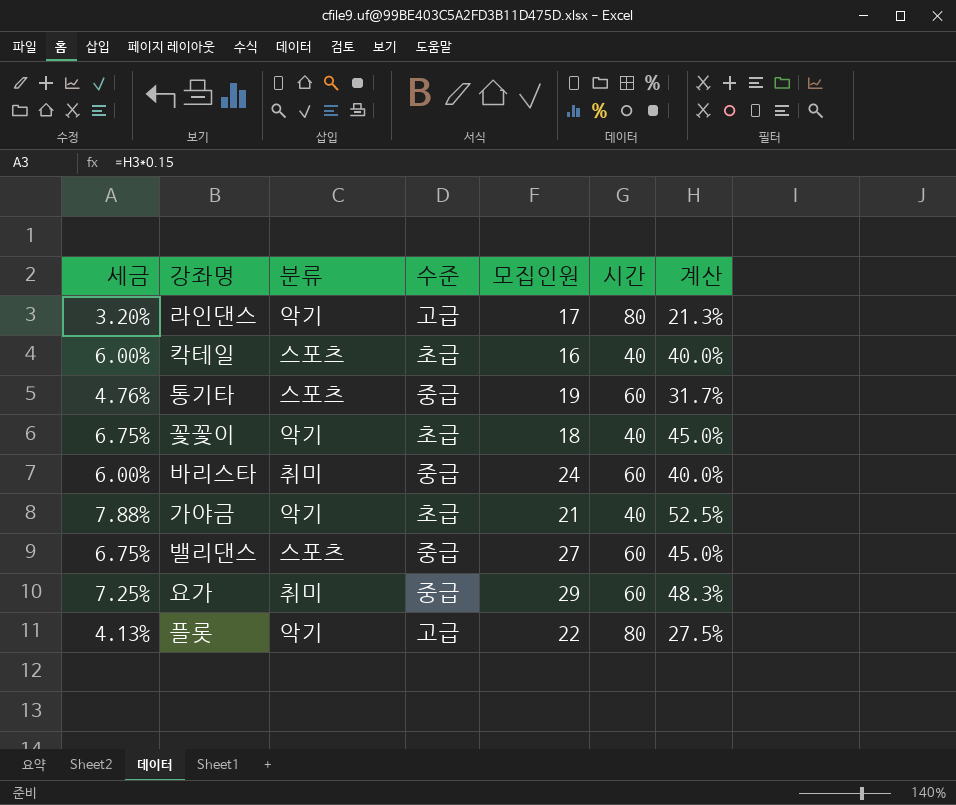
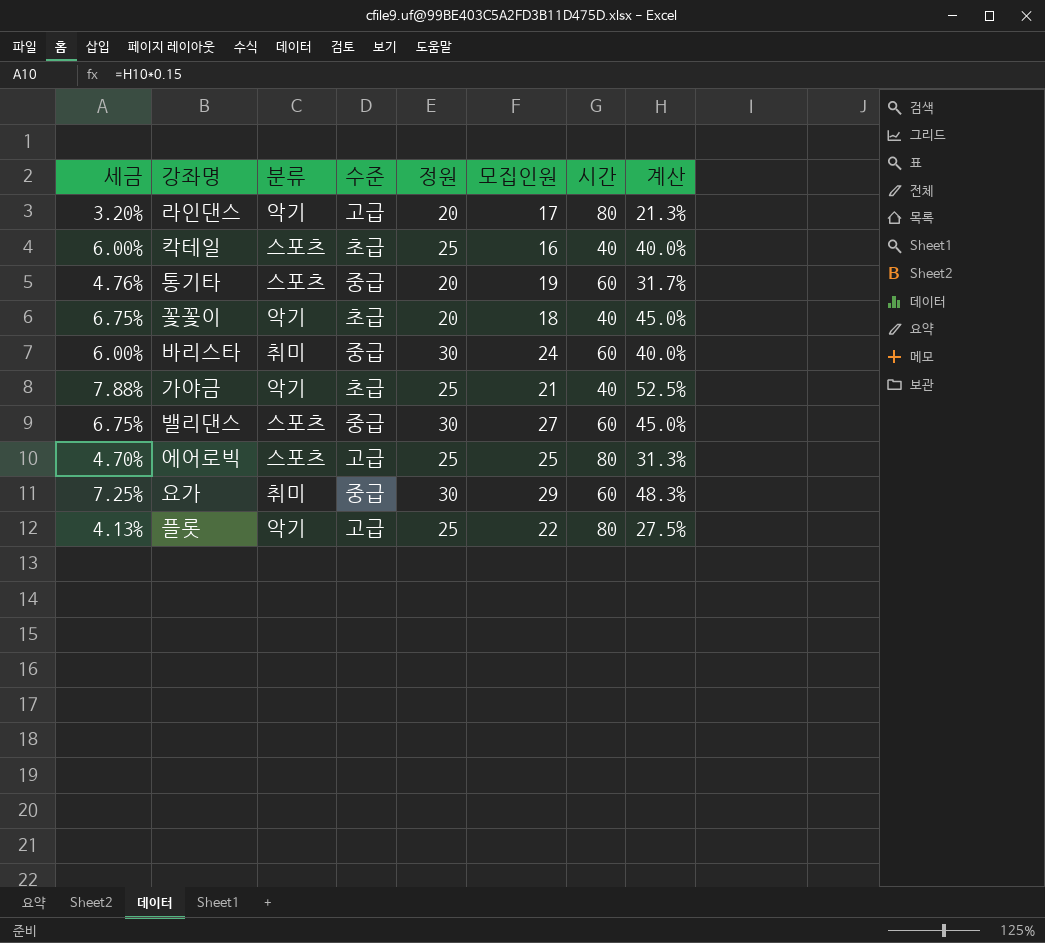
column 정원 | position: none -> 5
row 에어로빅: none -> 4.70% | 스포츠 | 고급 | 25 | 25 | 80 | 31.3%

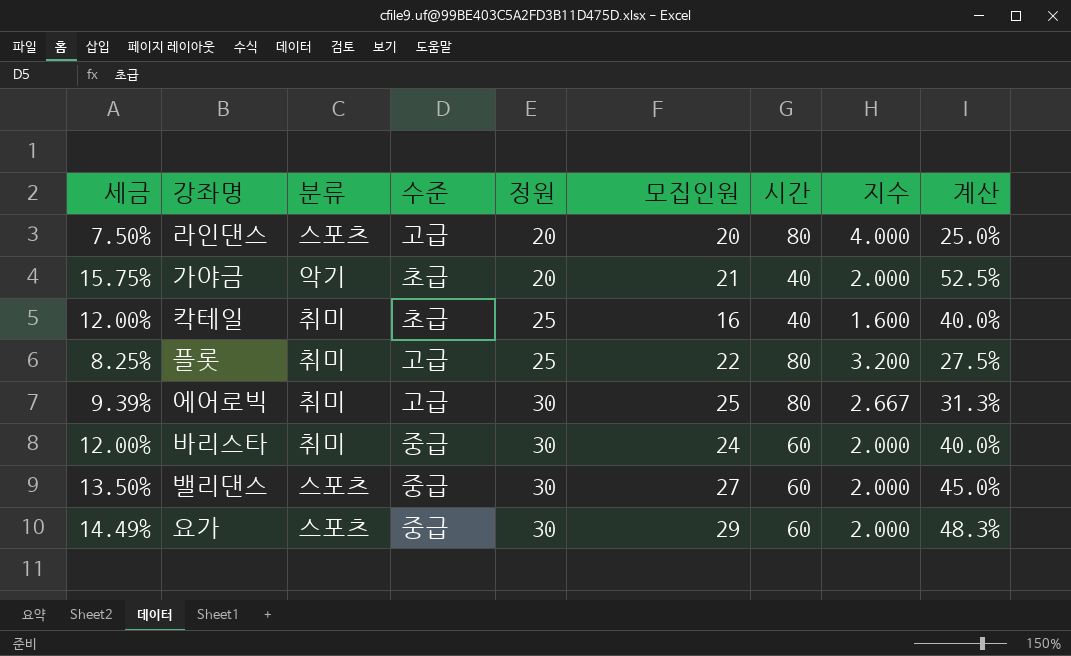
row order: none -> 정원 ascending
column 세금 | formula: [계산] * 0.15 -> [계산] * 0.3
column 지수 | formula: none -> [시간] / [정원]
row 통기타: 4.76% | 스포츠 | 중급 | 20 | 19 | 60 | 31.7% -> none
row 꽃꽃이: 6.75% | 악기 | 초급 | 20 | 18 | 40 | 45.0% -> none
라인댄스 | 분류: 악기 -> 스포츠
라인댄스 | 모집인원: 17 -> 20
라인댄스 | 계산: 21.3% -> 25.0%
가야금 | 정원: 25 -> 20
칵테일 | 분류: 스포츠 -> 취미
플롯 | 분류: 악기 -> 취미
에어로빅 | 분류: 스포츠 -> 취미
에어로빅 | 정원: 25 -> 30
요가 | 분류: 취미 -> 스포츠

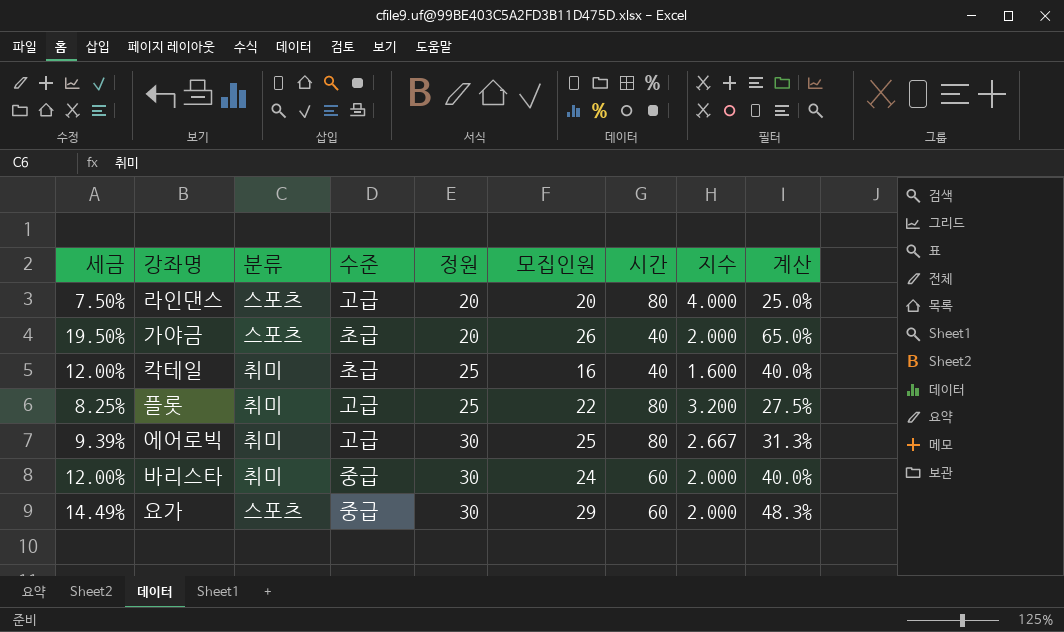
row 밸리댄스: 13.50% | 스포츠 | 중급 | 30 | 27 | 60 | 2.000 | 45.0% -> none
가야금 | 세금: 15.75% -> 19.50%
가야금 | 분류: 악기 -> 스포츠
가야금 | 모집인원: 21 -> 26
가야금 | 계산: 52.5% -> 65.0%

